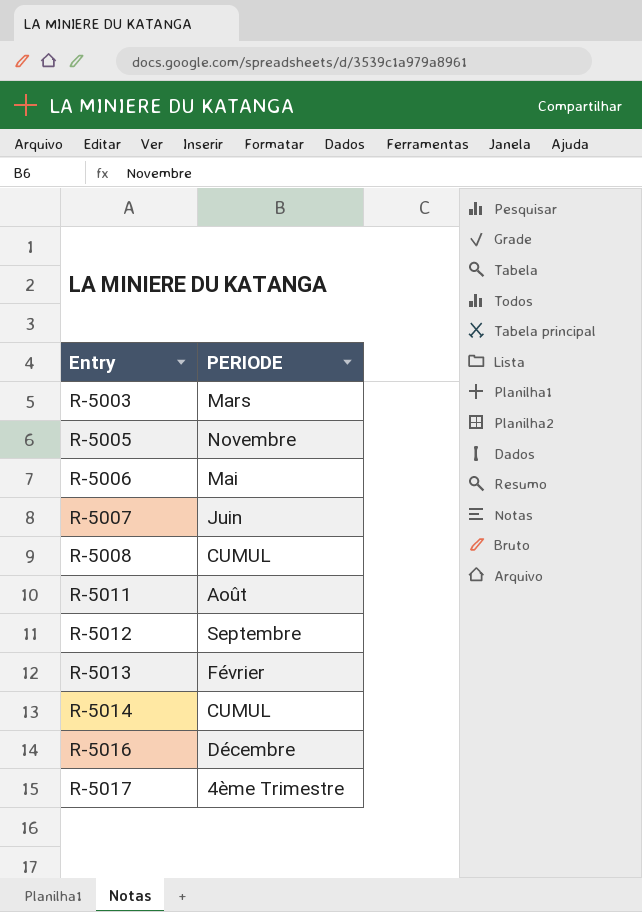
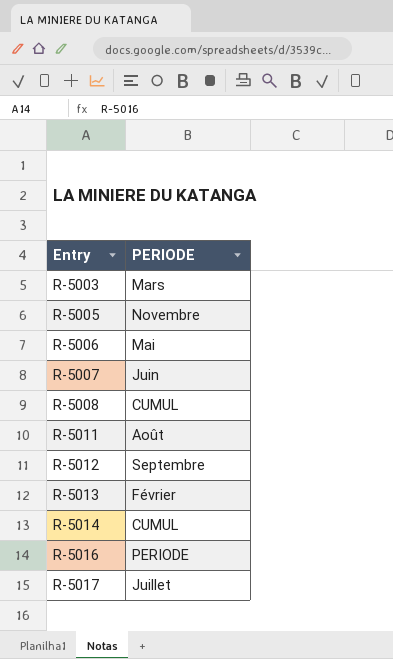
R-5016 | PERIODE: Décembre -> PERIODE
R-5017 | PERIODE: 4ème Trimestre -> Juillet

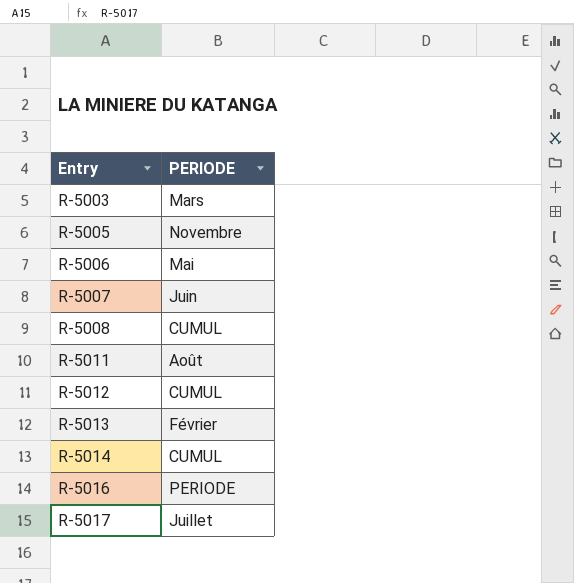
R-5012 | PERIODE: Septembre -> CUMUL

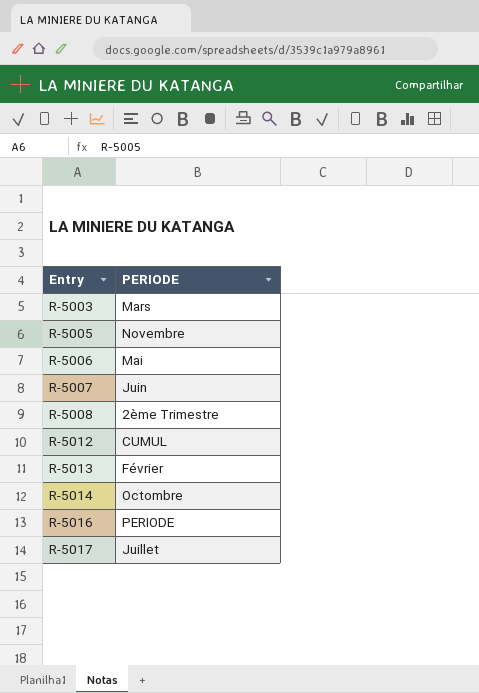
row R-5011: Août -> none
R-5008 | PERIODE: CUMUL -> 2ème Trimestre
R-5014 | PERIODE: CUMUL -> Octombre

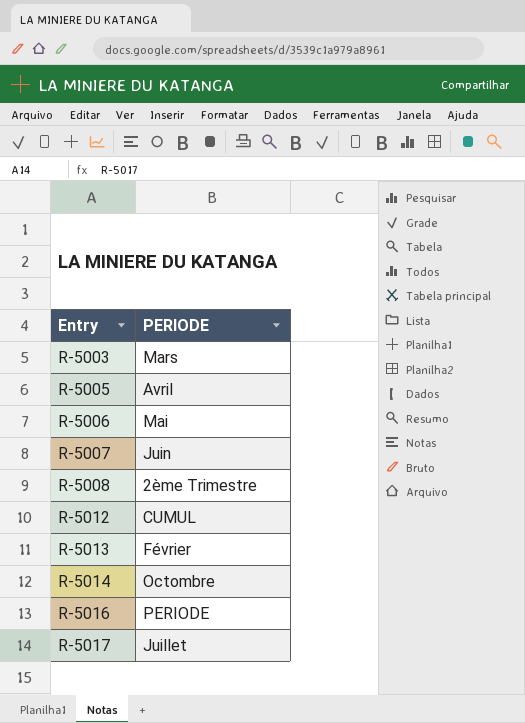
R-5005 | PERIODE: Novembre -> Avril

